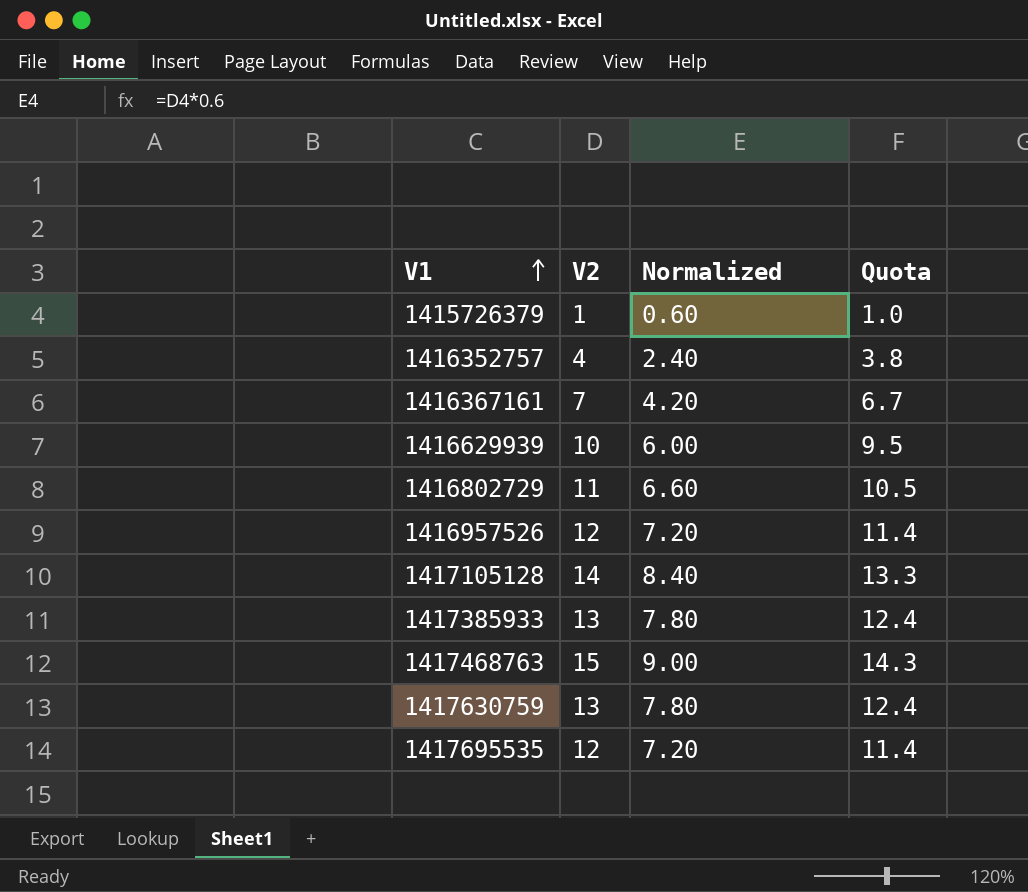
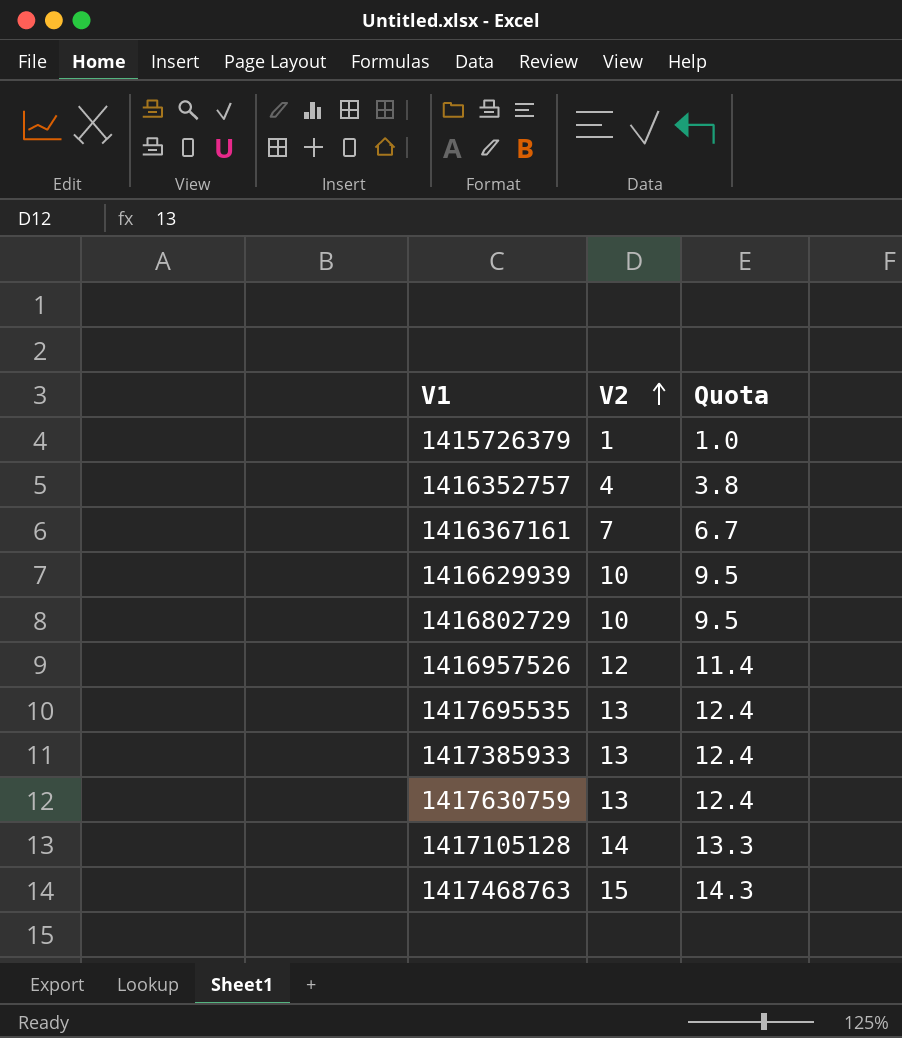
row order: V1 ascending -> V2 ascending
column Normalized | formula: [V2] * 0.6 -> none
1416802729 | V2: 11 -> 10
1416802729 | Quota: 10.5 -> 9.5
1417695535 | V2: 12 -> 13
1417695535 | Quota: 11.4 -> 12.4

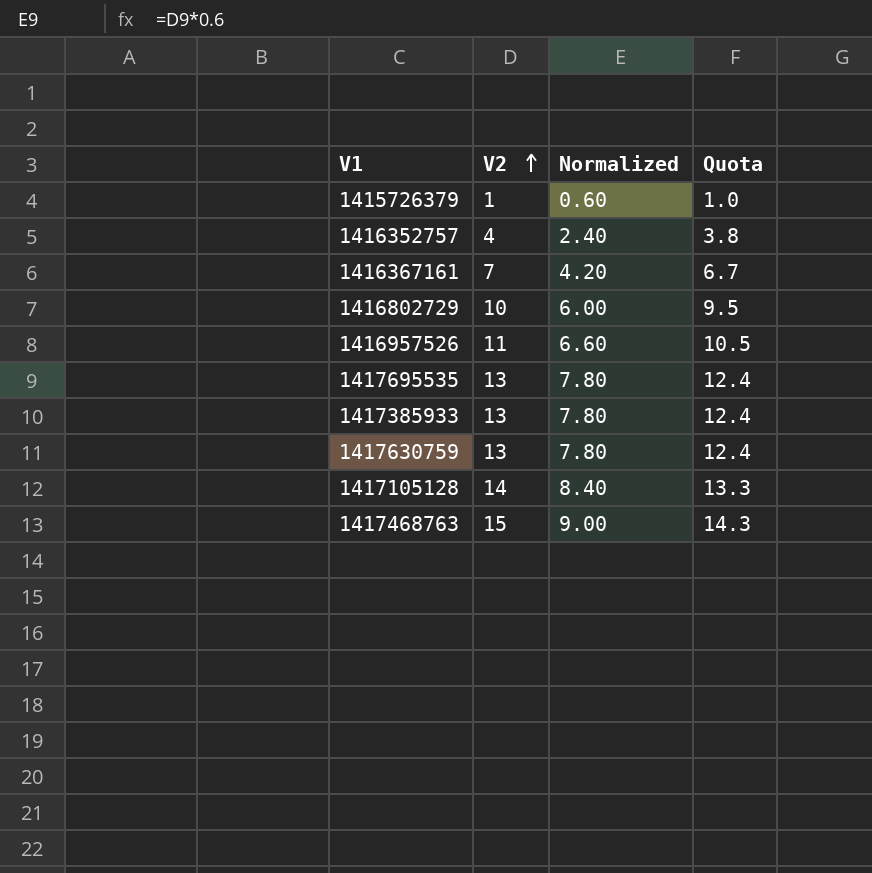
column Normalized | formula: none -> [V2] * 0.6
row 1416629939: 10 | 9.5 -> none
1416957526 | V2: 12 -> 11
1416957526 | Quota: 11.4 -> 10.5

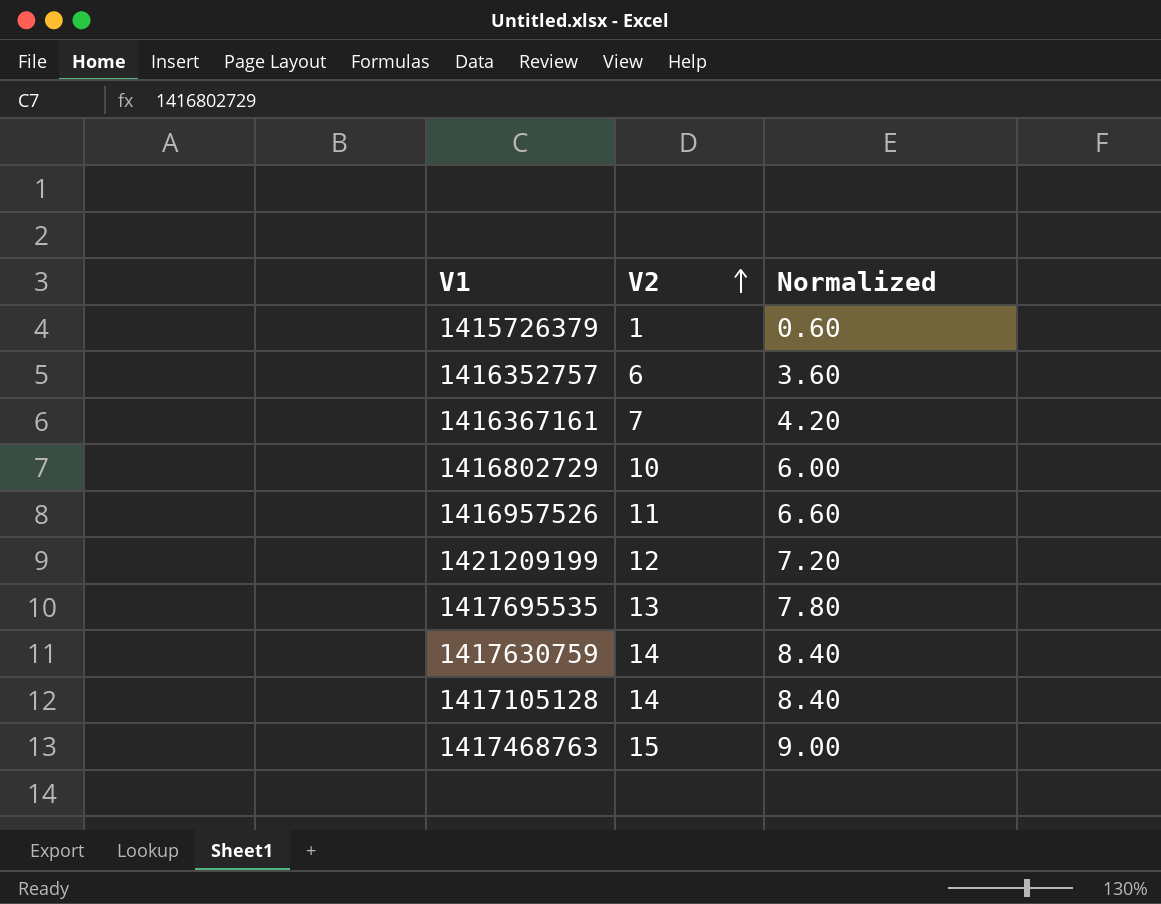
column Quota | formula: [V2] * 0.95 -> none
row 1417385933: 13 | 7.80 | 12.4 -> none
1416352757 | V2: 4 -> 6
1416352757 | Normalized: 2.40 -> 3.60
row 1421209199: none -> 12 | 7.20
1417630759 | V2: 13 -> 14
1417630759 | Normalized: 7.80 -> 8.40

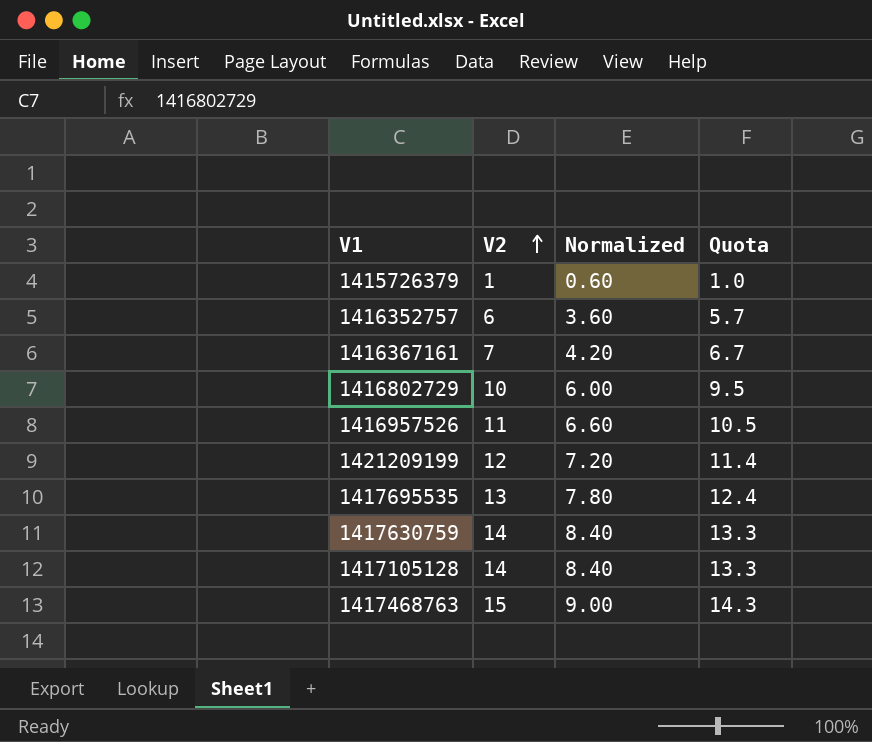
column Quota | formula: none -> [V2] * 0.95

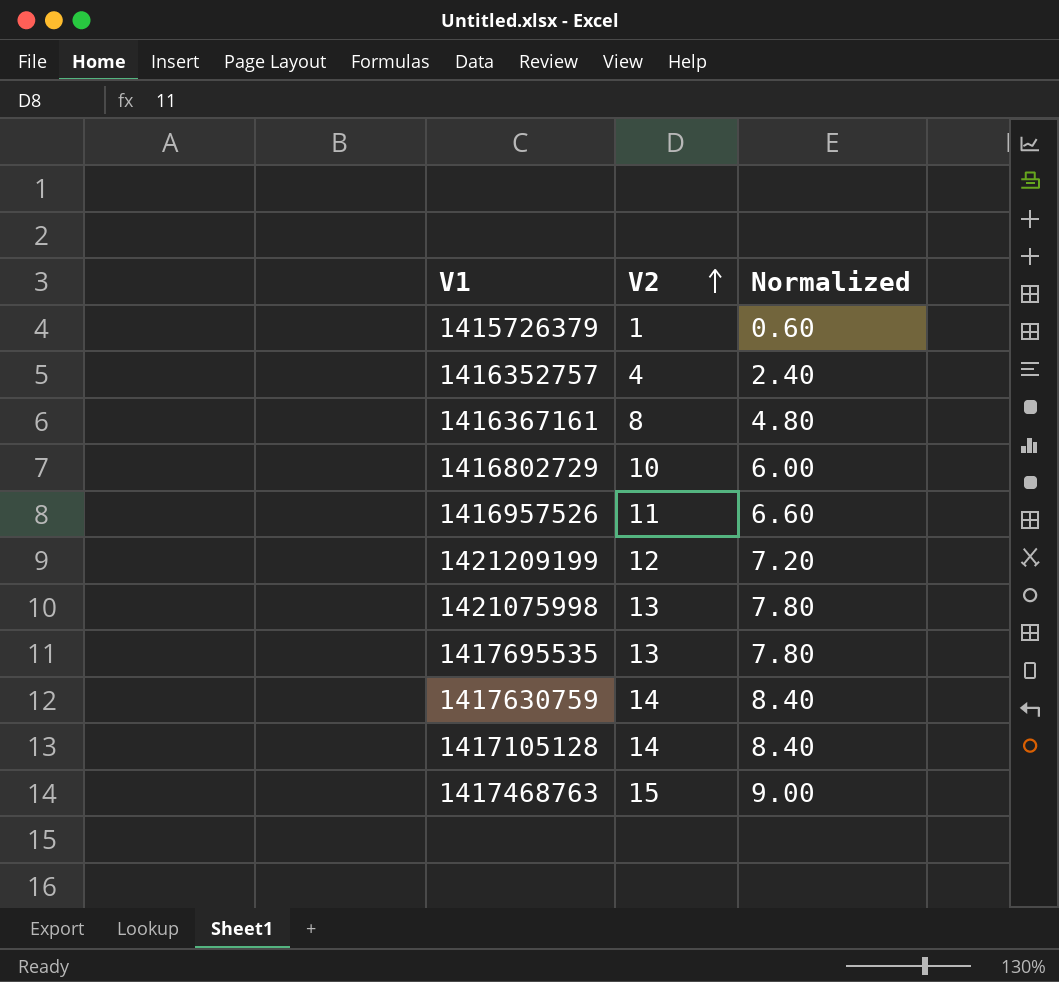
column Quota | formula: [V2] * 0.95 -> none
1416352757 | V2: 6 -> 4
1416352757 | Normalized: 3.60 -> 2.40
1416367161 | V2: 7 -> 8
1416367161 | Normalized: 4.20 -> 4.80
row 1421075998: none -> 13 | 7.80

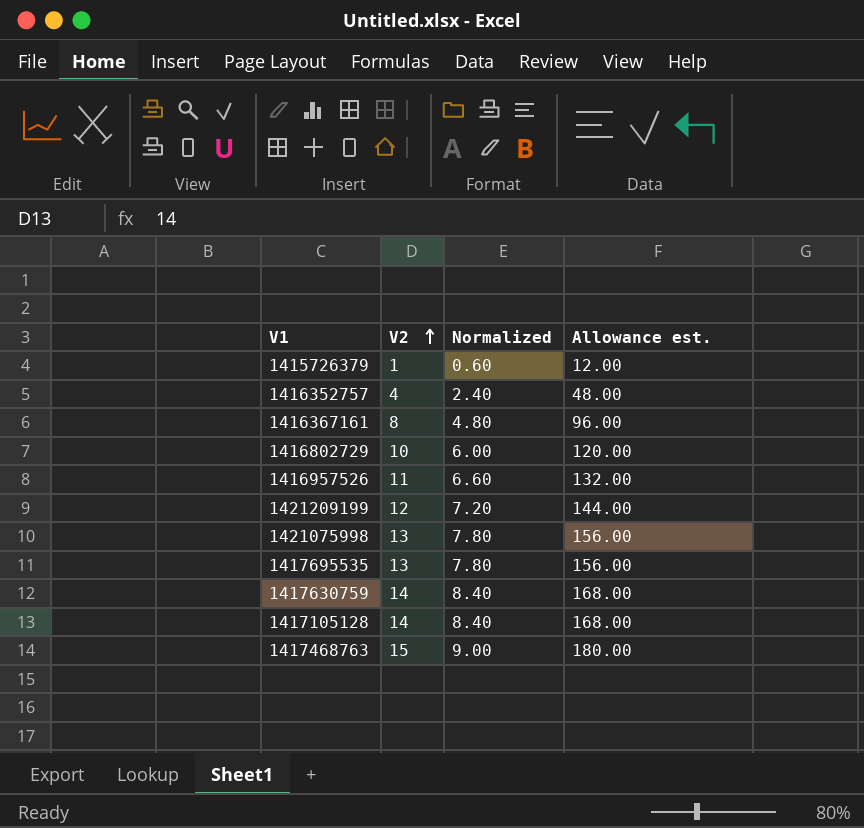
column Allowance est. | formula: none -> [V2] * 12

